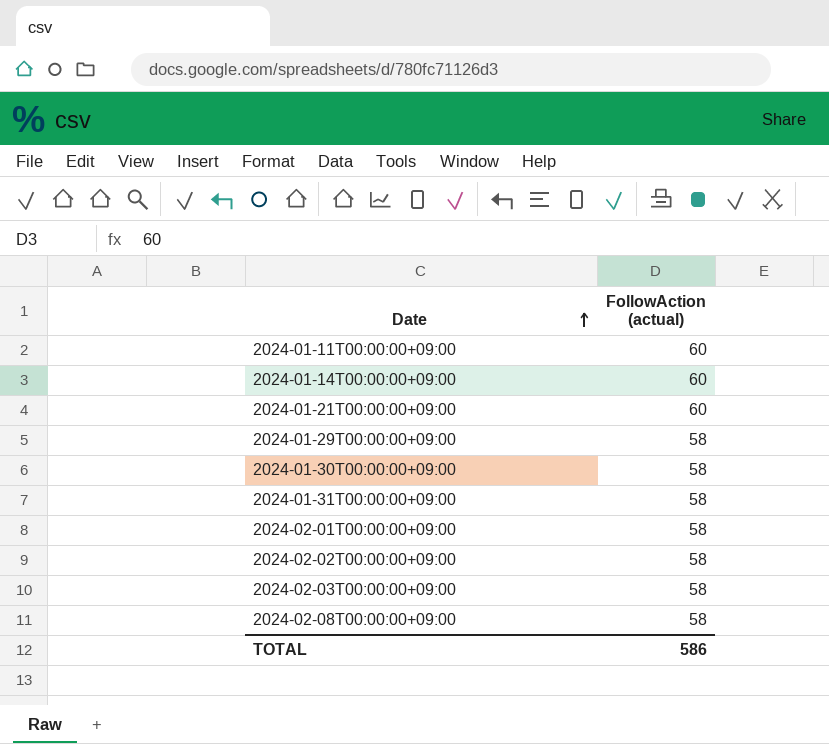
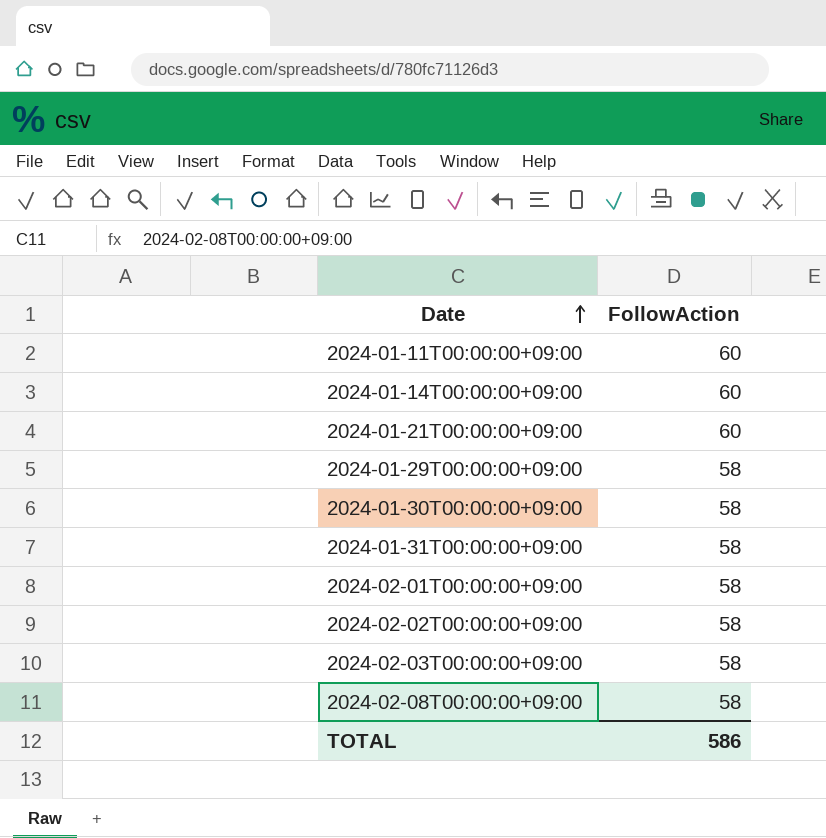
column name: FollowAction (actual) -> FollowAction

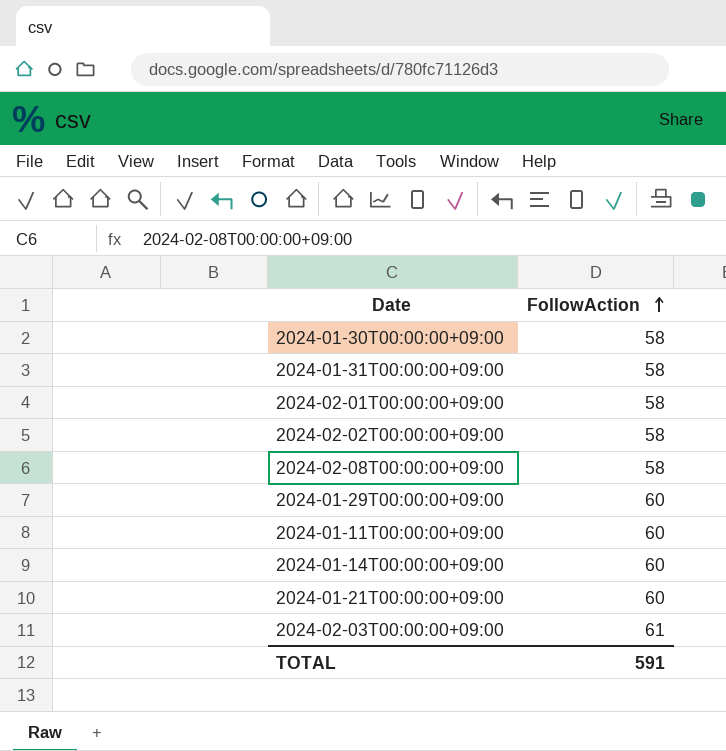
row order: Date ascending -> FollowAction ascending
2024-01-29T00:00:00+09:00 | FollowAction: 58 -> 60
2024-02-03T00:00:00+09:00 | FollowAction: 58 -> 61
TOTAL | FollowAction: 586 -> 591

